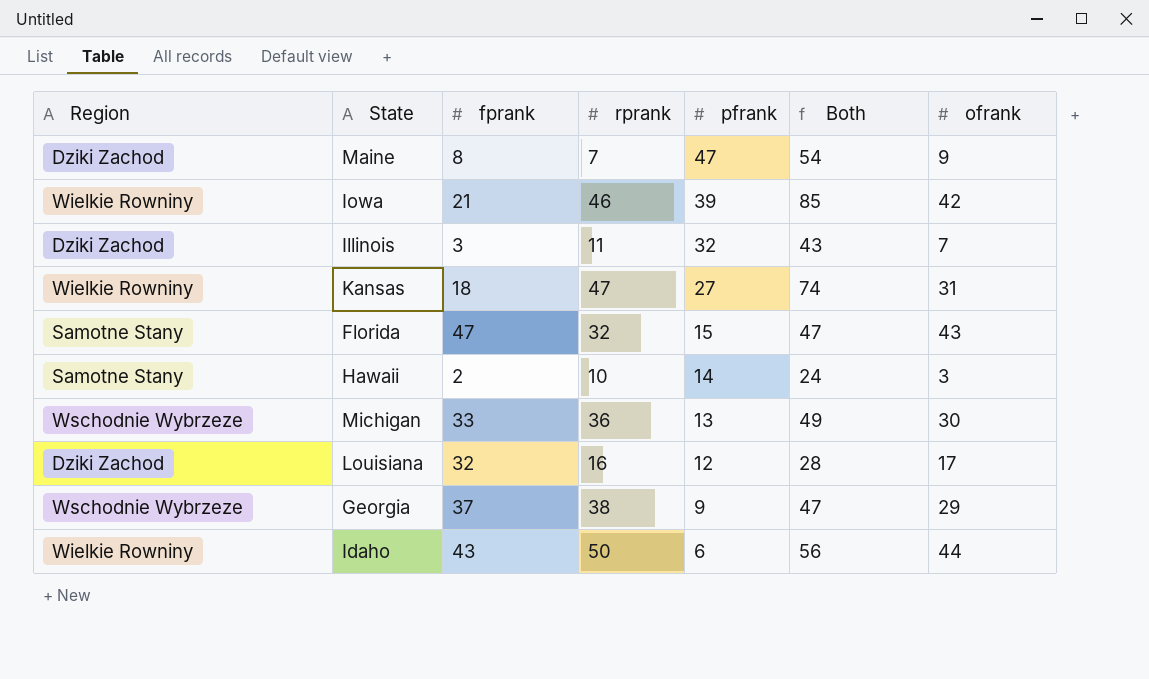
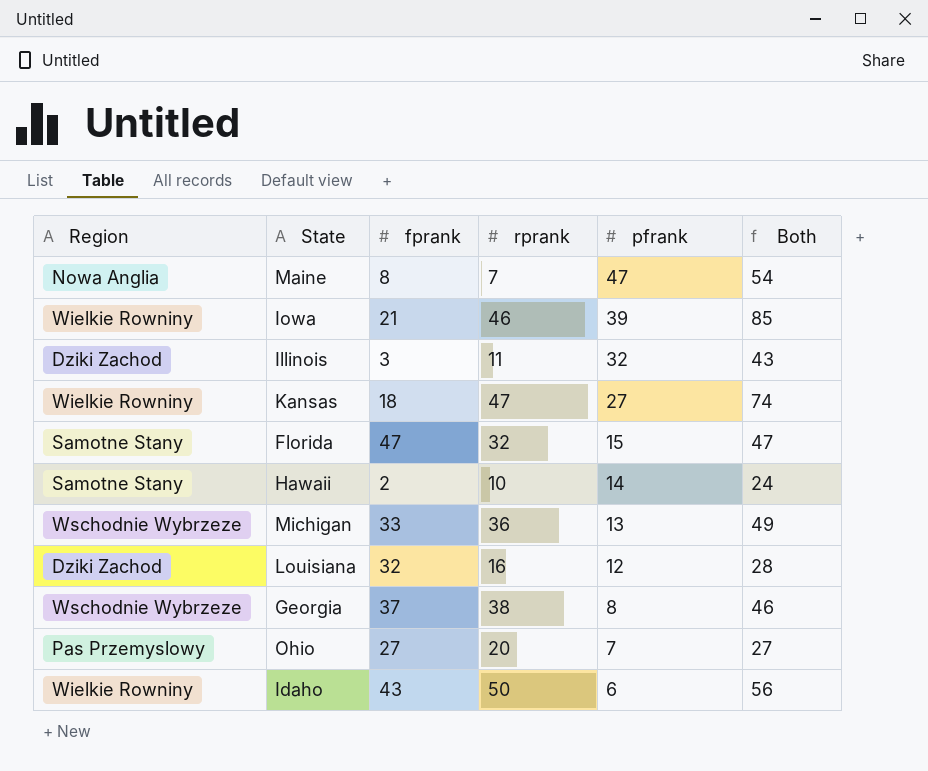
column ofrank | position: 7 -> none
Maine | Region: Dziki Zachod -> Nowa Anglia
Georgia | pfrank: 9 -> 8
Georgia | Both: 47 -> 46
row Ohio: none -> Pas Przemyslowy | 27 | 20 | 7 | 27

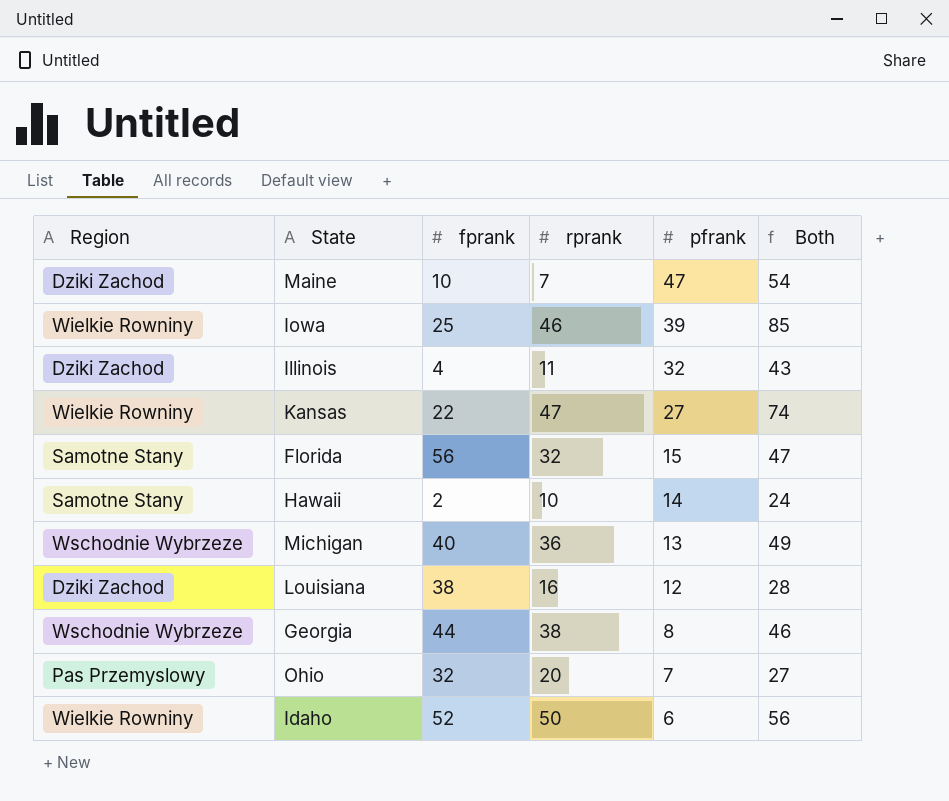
Maine | Region: Nowa Anglia -> Dziki Zachod
Maine | fprank: 8 -> 10
Iowa | fprank: 21 -> 25
Illinois | fprank: 3 -> 4
Kansas | fprank: 18 -> 22
Florida | fprank: 47 -> 56
Michigan | fprank: 33 -> 40
Louisiana | fprank: 32 -> 38
Georgia | fprank: 37 -> 44
Ohio | fprank: 27 -> 32
Idaho | fprank: 43 -> 52

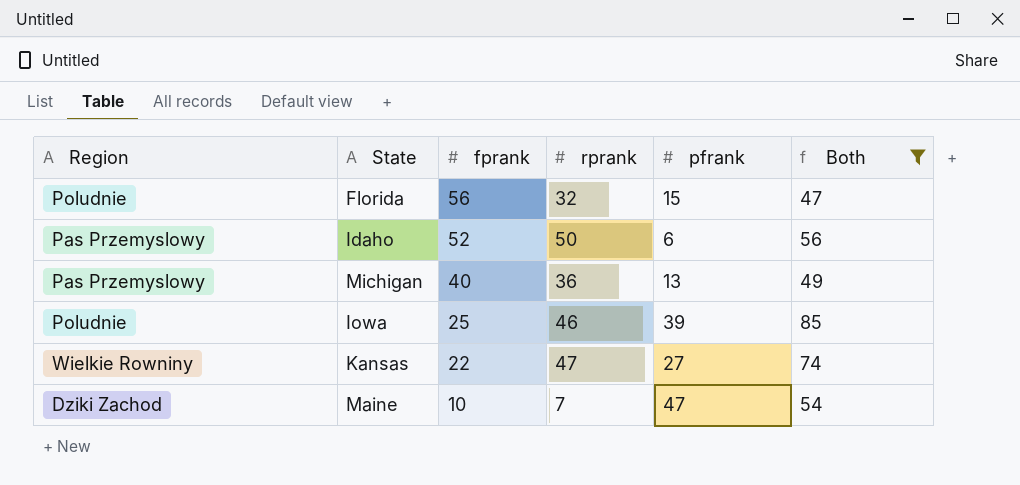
filter: none -> Both >= 47
row order: pfrank descending -> fprank descending
Florida | Region: Samotne Stany -> Poludnie
Idaho | Region: Wielkie Rowniny -> Pas Przemyslowy
Michigan | Region: Wschodnie Wybrzeze -> Pas Przemyslowy
Iowa | Region: Wielkie Rowniny -> Poludnie

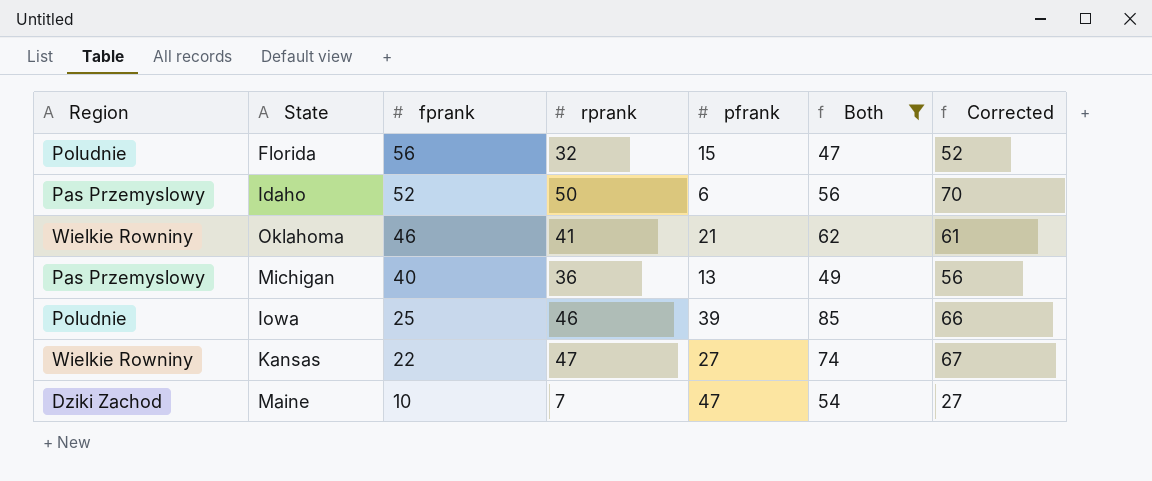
column Corrected | formula: none -> [rprank] + 20
row Oklahoma: none -> Wielkie Rowniny | 46 | 41 | 21 | 62 | 61

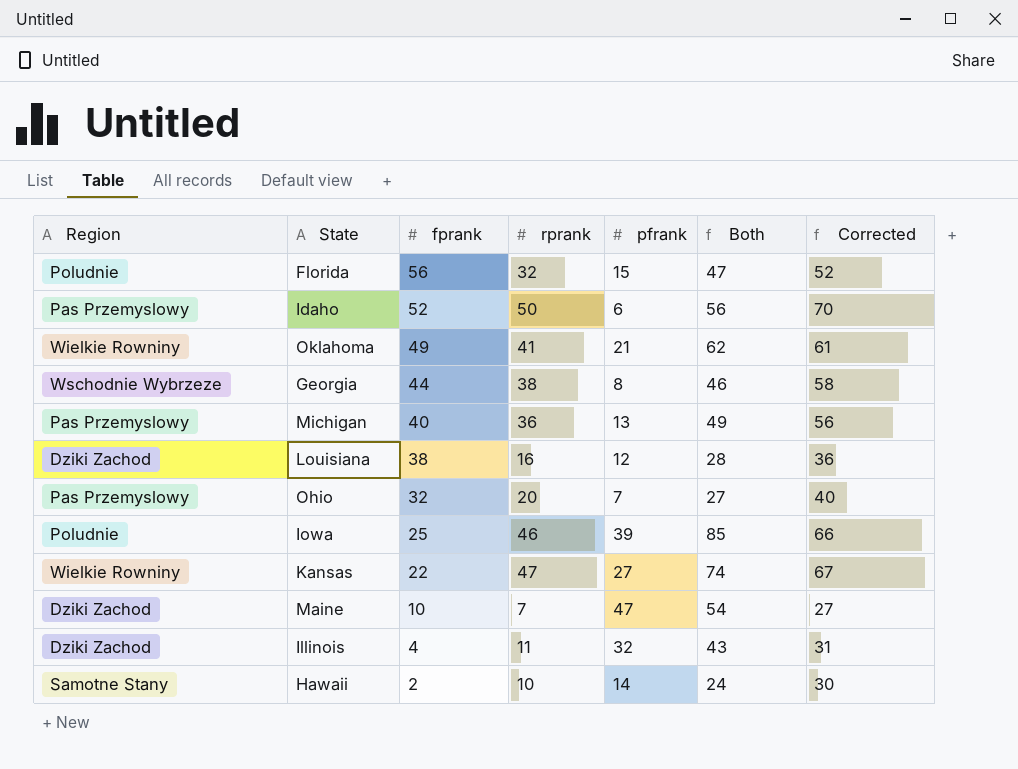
filter: Both >= 47 -> none
Oklahoma | fprank: 46 -> 49

